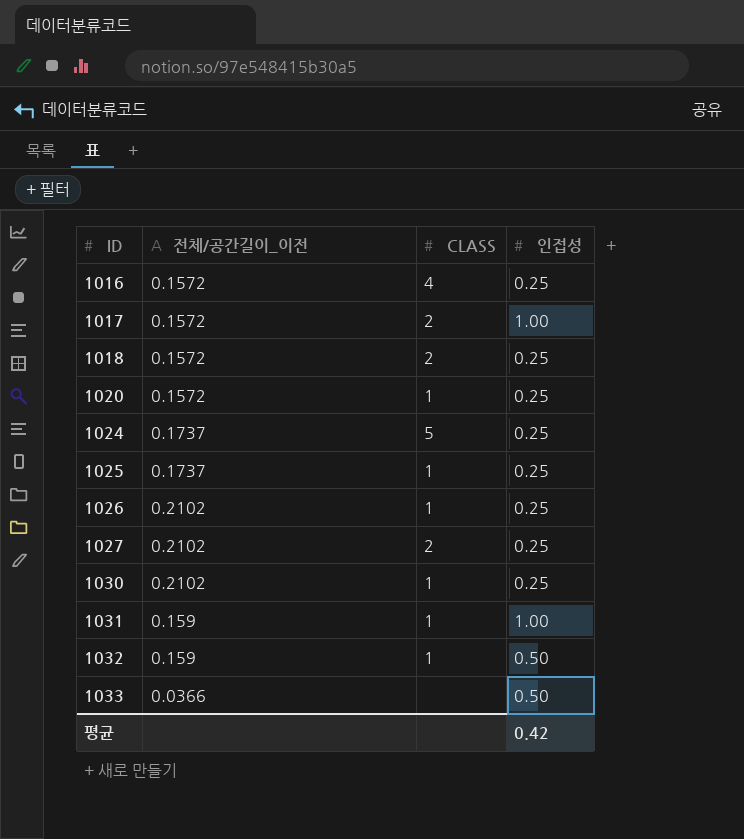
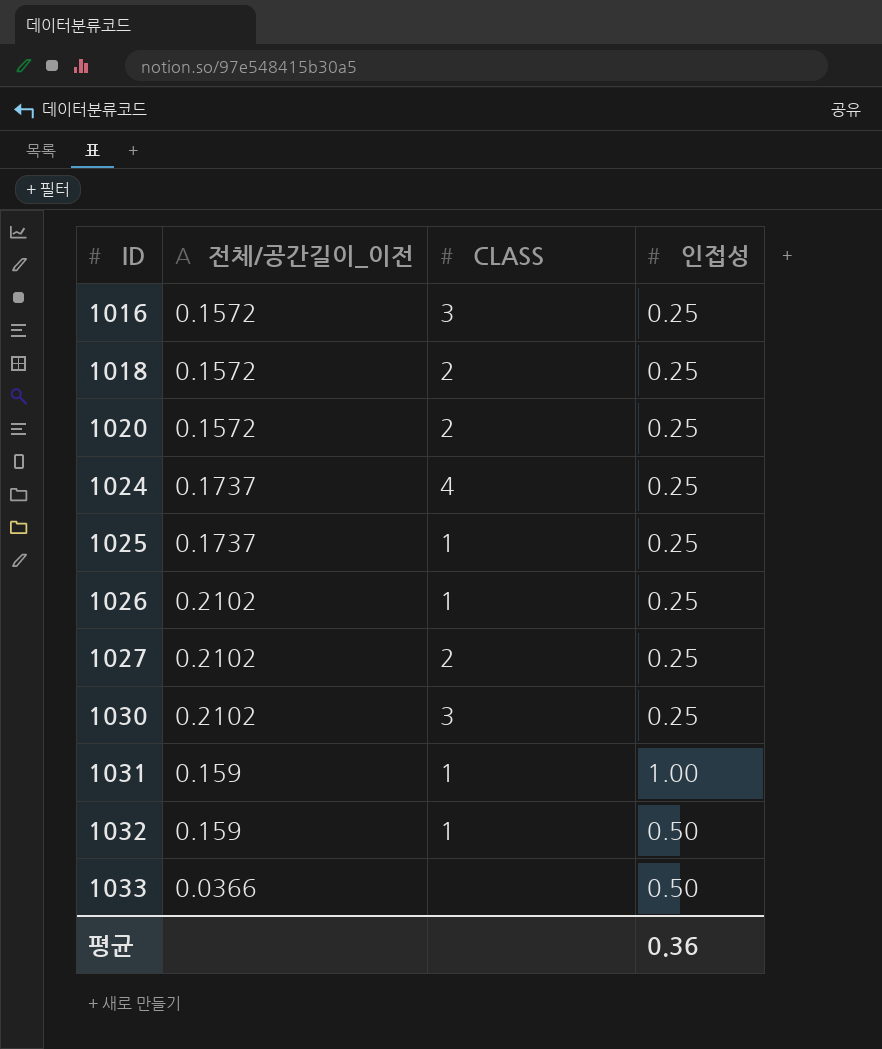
row 1017: 0.1572 | 2 | 1.00 -> none
1016 | CLASS: 4 -> 3
1020 | CLASS: 1 -> 2
1024 | CLASS: 5 -> 4
1030 | CLASS: 1 -> 3
평균 | 인접성: 0.42 -> 0.36

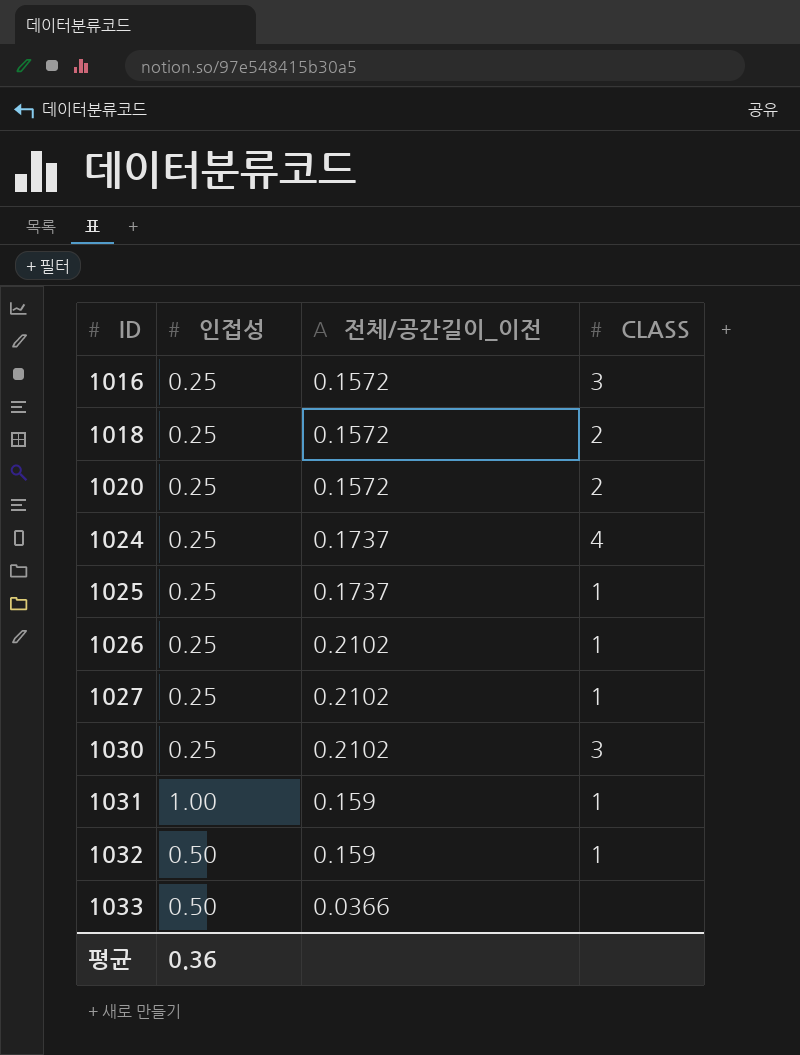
column 인접성 | position: 4 -> 2
1027 | CLASS: 2 -> 1

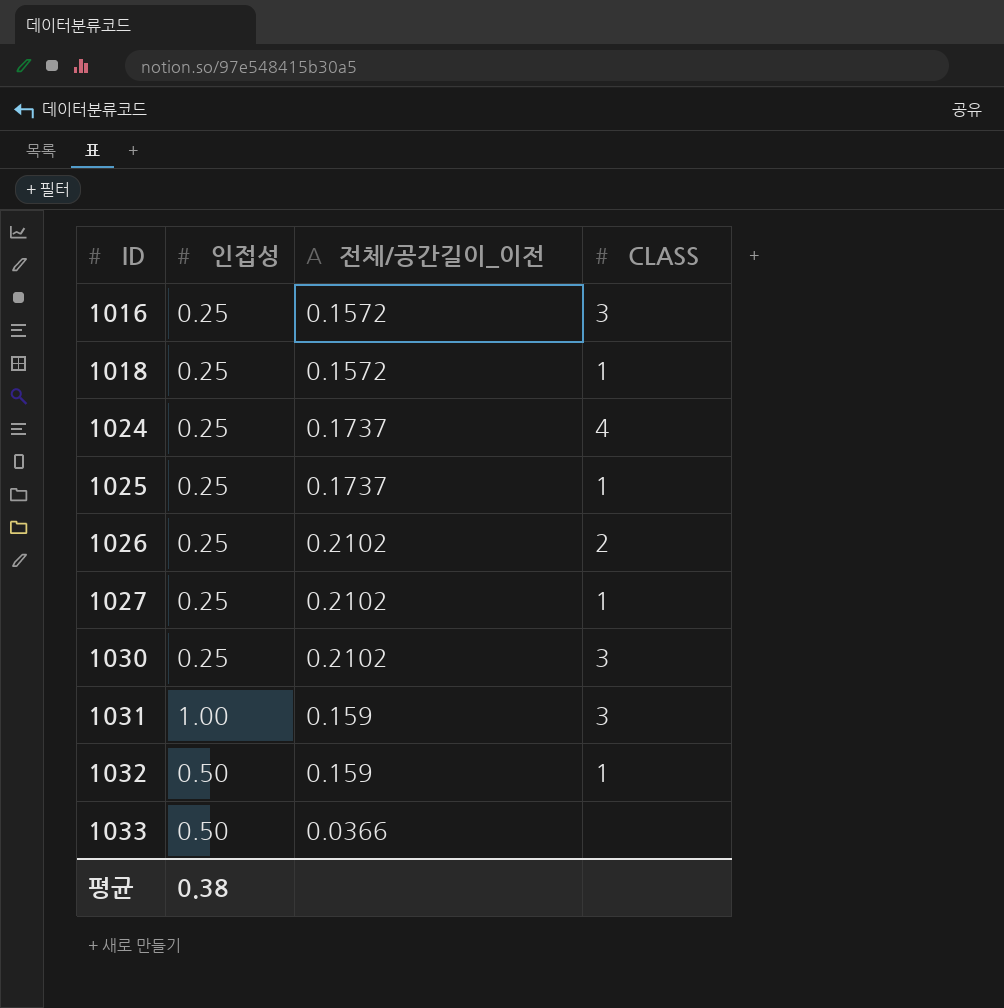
row 1020: 0.25 | 0.1572 | 2 -> none
1018 | CLASS: 2 -> 1
1026 | CLASS: 1 -> 2
1031 | CLASS: 1 -> 3
평균 | 인접성: 0.36 -> 0.38

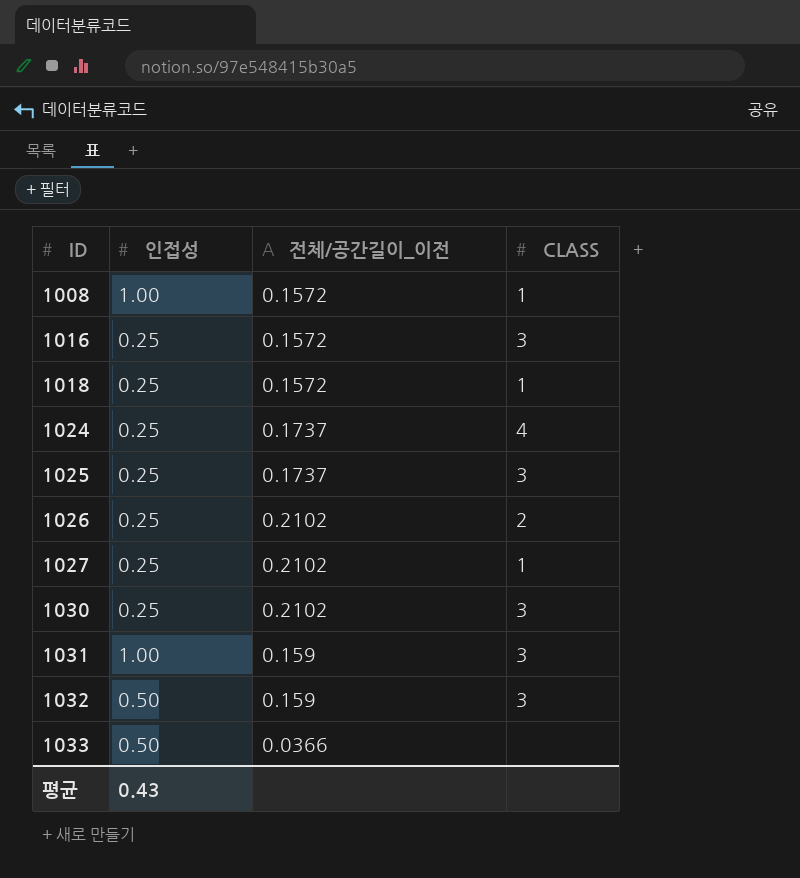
row 1008: none -> 1.00 | 0.1572 | 1
1025 | CLASS: 1 -> 3
1032 | CLASS: 1 -> 3
평균 | 인접성: 0.38 -> 0.43

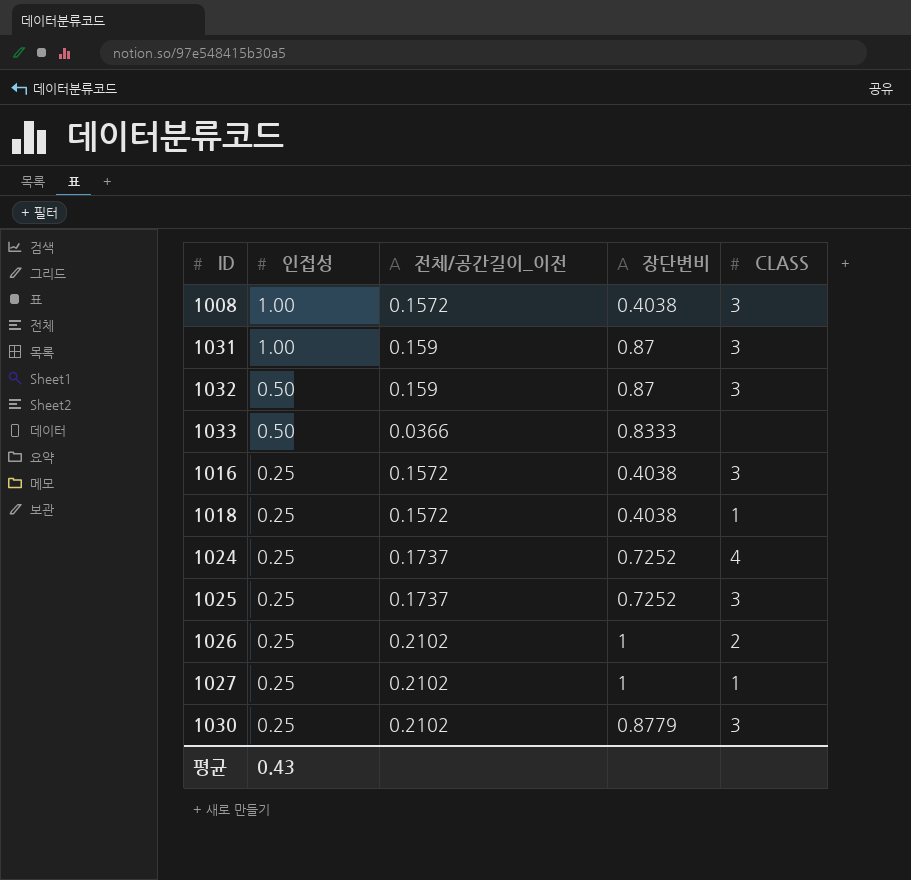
row order: ID ascending -> 인접성 descending
column 장단변비 | position: none -> 4
1008 | CLASS: 1 -> 3

